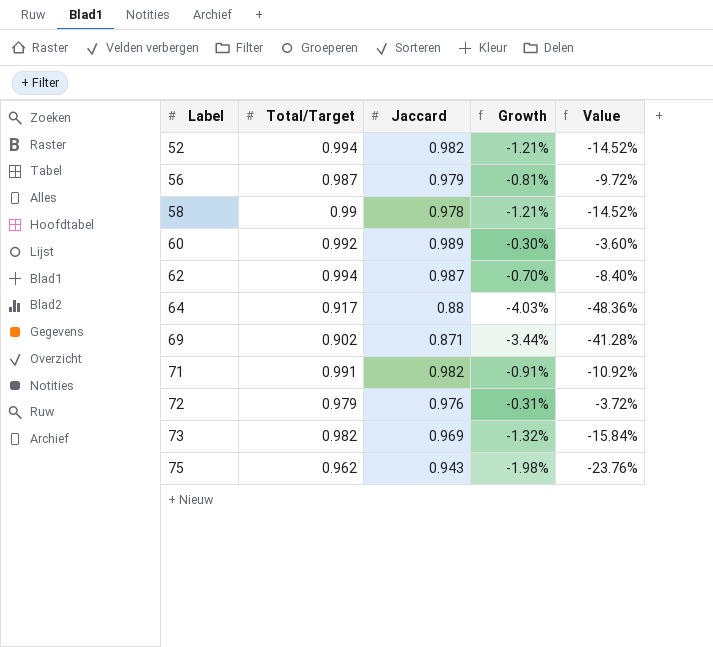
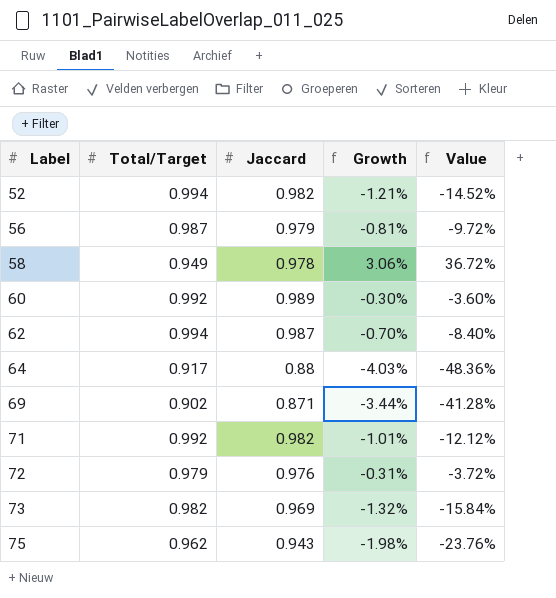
58 | Total/Target: 0.99 -> 0.949
58 | Growth: -1.21% -> 3.06%
58 | Value: -14.52% -> 36.72%
71 | Total/Target: 0.991 -> 0.992
71 | Growth: -0.91% -> -1.01%
71 | Value: -10.92% -> -12.12%

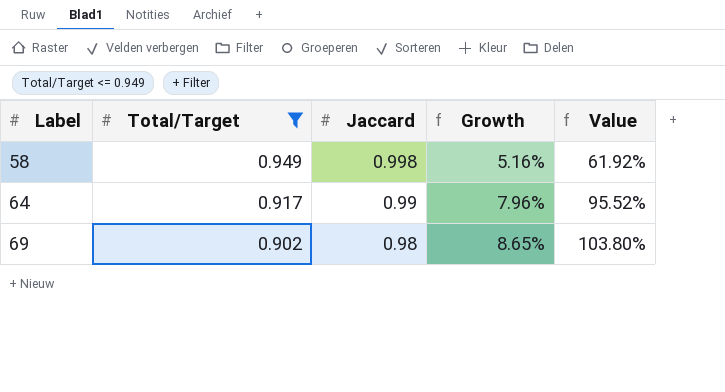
filter: none -> Total/Target <= 0.949
58 | Jaccard: 0.978 -> 0.998
58 | Growth: 3.06% -> 5.16%
58 | Value: 36.72% -> 61.92%
64 | Jaccard: 0.88 -> 0.99
64 | Growth: -4.03% -> 7.96%
64 | Value: -48.36% -> 95.52%
69 | Jaccard: 0.871 -> 0.98
69 | Growth: -3.44% -> 8.65%
69 | Value: -41.28% -> 103.80%

